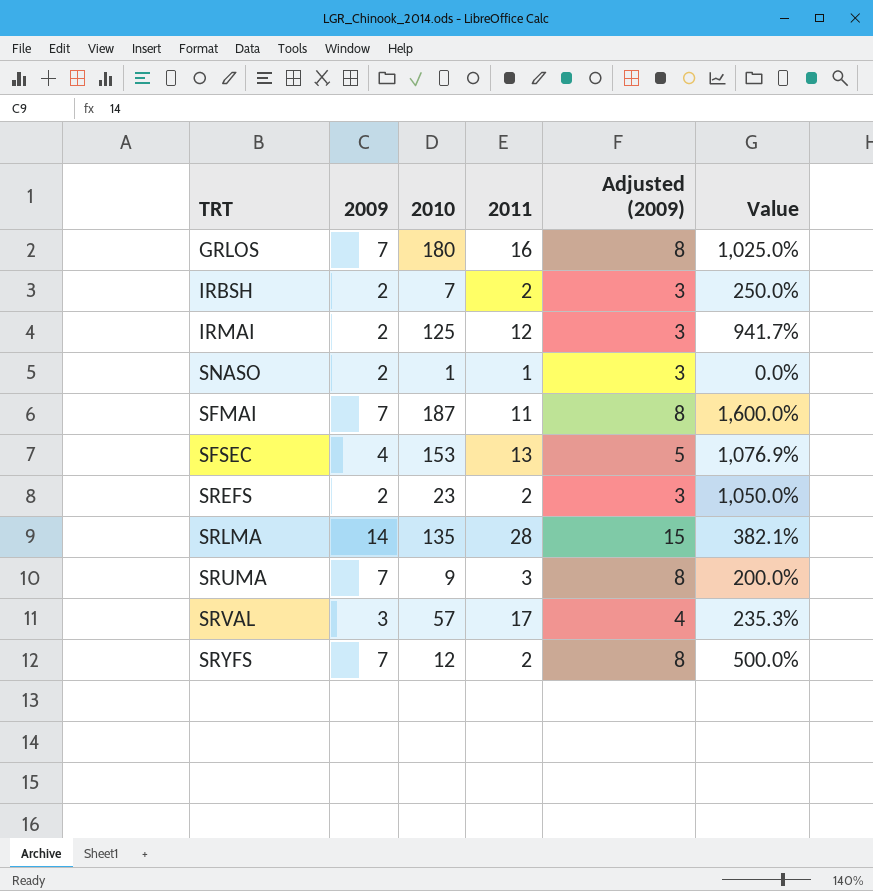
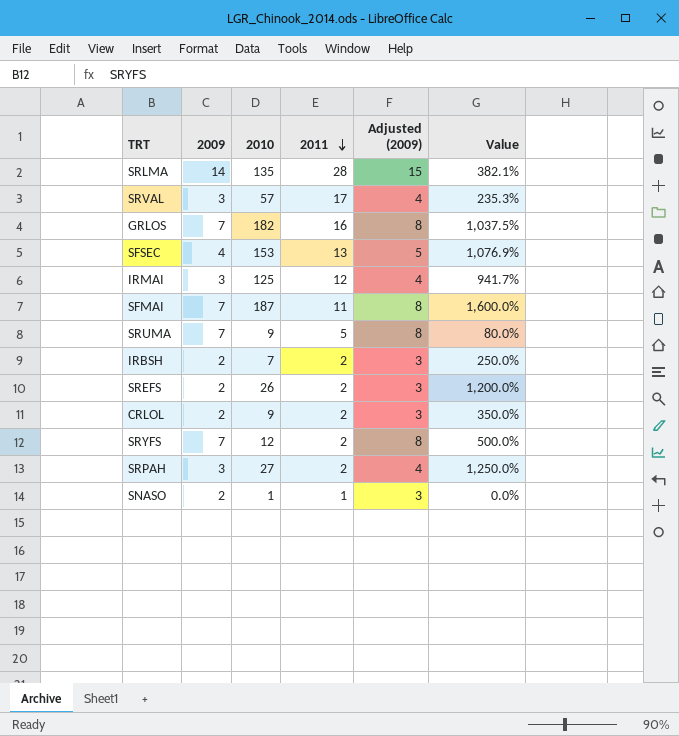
row order: none -> 2011 descending
GRLOS | 2010: 180 -> 182
GRLOS | Value: 1,025.0% -> 1,037.5%
IRMAI | 2009: 2 -> 3
IRMAI | Adjusted (2009): 3 -> 4
SRUMA | 2011: 3 -> 5
SRUMA | Value: 200.0% -> 80.0%
SREFS | 2010: 23 -> 26
SREFS | Value: 1,050.0% -> 1,200.0%
row CRLOL: none -> 2 | 9 | 2 | 3 | 350.0%
row SRPAH: none -> 3 | 27 | 2 | 4 | 1,250.0%

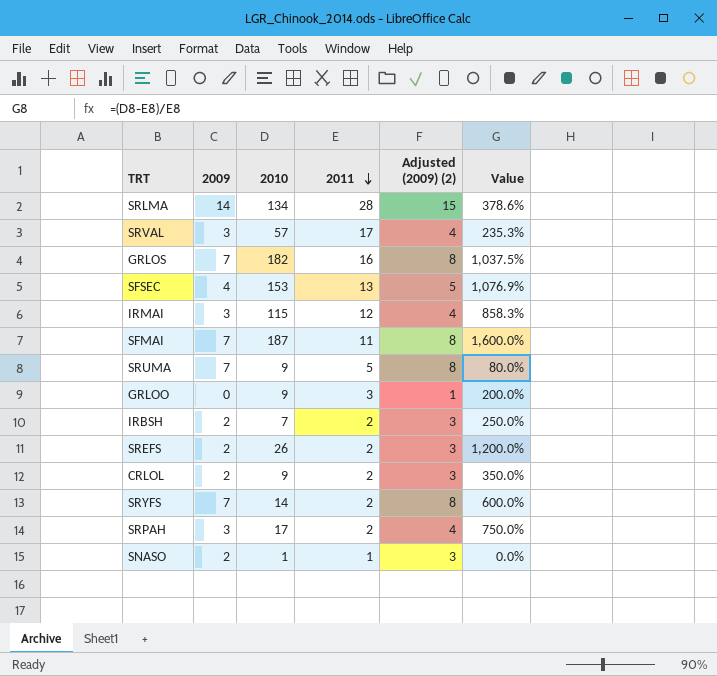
column name: Adjusted (2009) -> Adjusted (2009) (2)
SRLMA | 2010: 135 -> 134
SRLMA | Value: 382.1% -> 378.6%
IRMAI | 2010: 125 -> 115
IRMAI | Value: 941.7% -> 858.3%
row GRLOO: none -> 0 | 9 | 3 | 1 | 200.0%
SRYFS | 2010: 12 -> 14
SRYFS | Value: 500.0% -> 600.0%
SRPAH | 2010: 27 -> 17
SRPAH | Value: 1,250.0% -> 750.0%

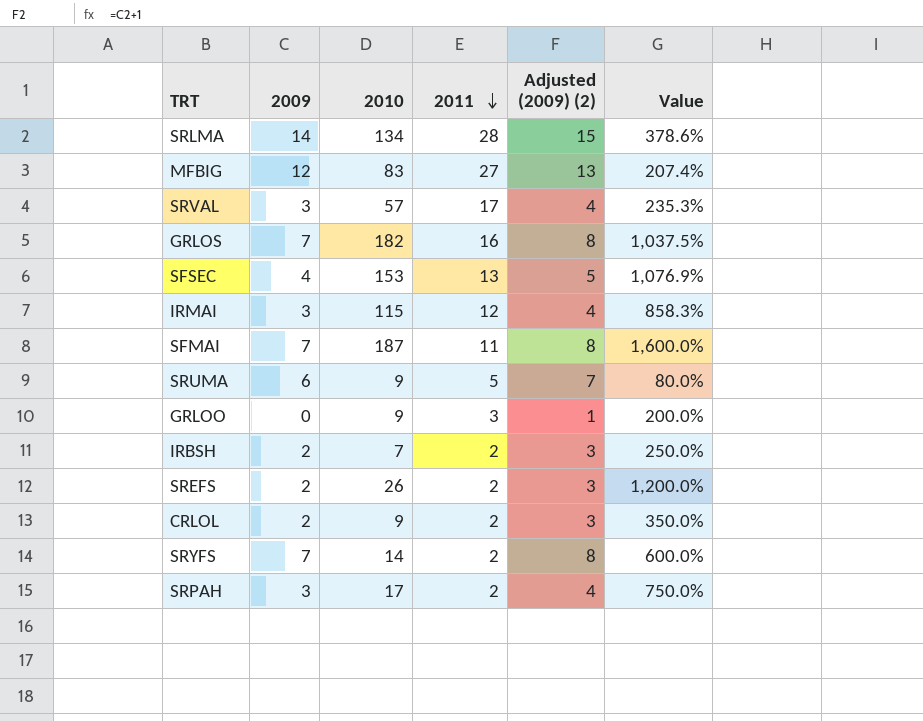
row SNASO: 2 | 1 | 1 | 3 | 0.0% -> none
row MFBIG: none -> 12 | 83 | 27 | 13 | 207.4%
SRUMA | 2009: 7 -> 6
SRUMA | Adjusted (2009) (2): 8 -> 7

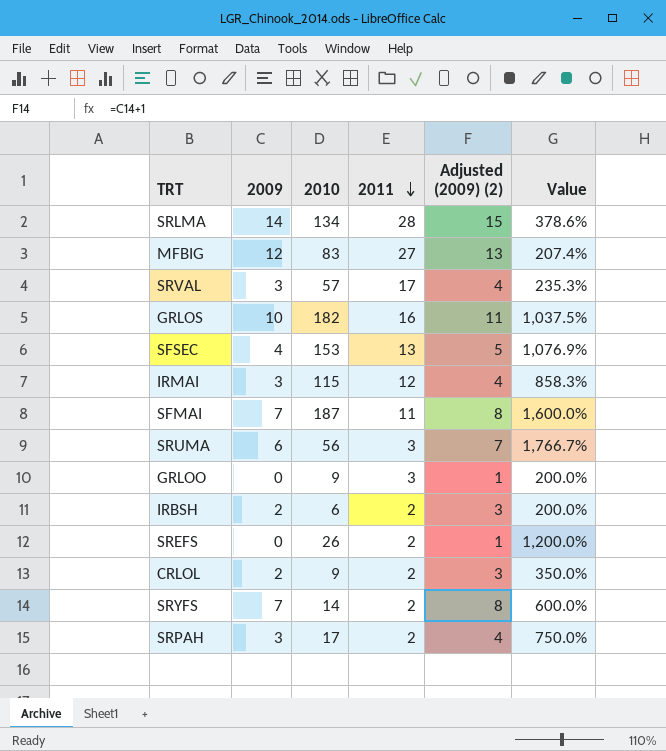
GRLOS | 2009: 7 -> 10
GRLOS | Adjusted (2009) (2): 8 -> 11
SRUMA | 2010: 9 -> 56
SRUMA | 2011: 5 -> 3
SRUMA | Value: 80.0% -> 1,766.7%
IRBSH | 2010: 7 -> 6
IRBSH | Value: 250.0% -> 200.0%
SREFS | 2009: 2 -> 0
SREFS | Adjusted (2009) (2): 3 -> 1

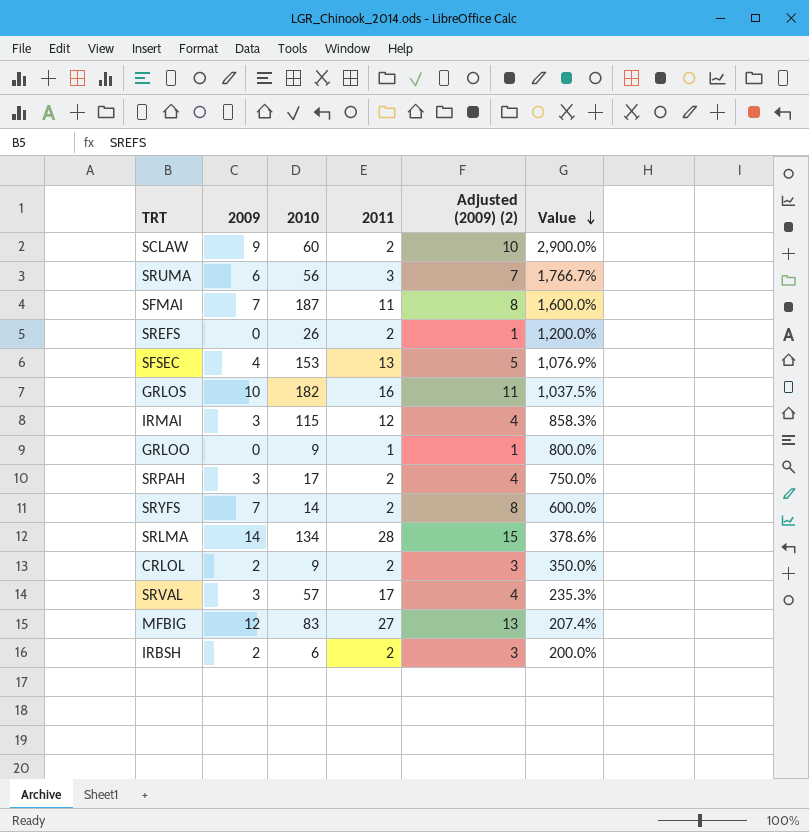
row order: 2011 descending -> Value descending
row SCLAW: none -> 9 | 60 | 2 | 10 | 2,900.0%
GRLOO | 2011: 3 -> 1
GRLOO | Value: 200.0% -> 800.0%

